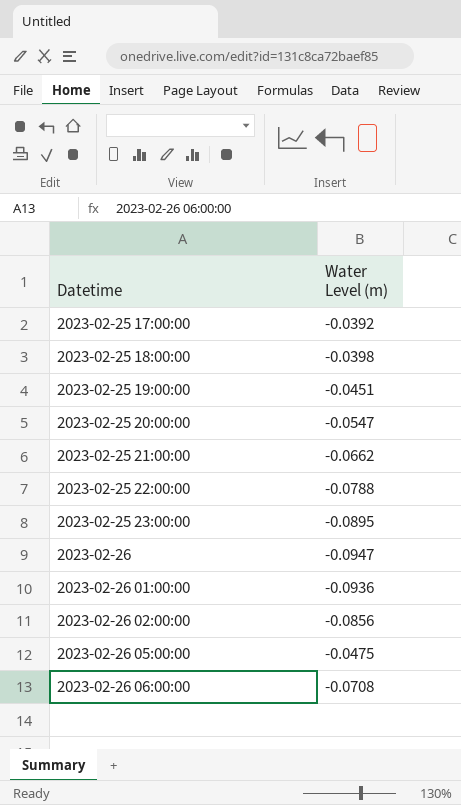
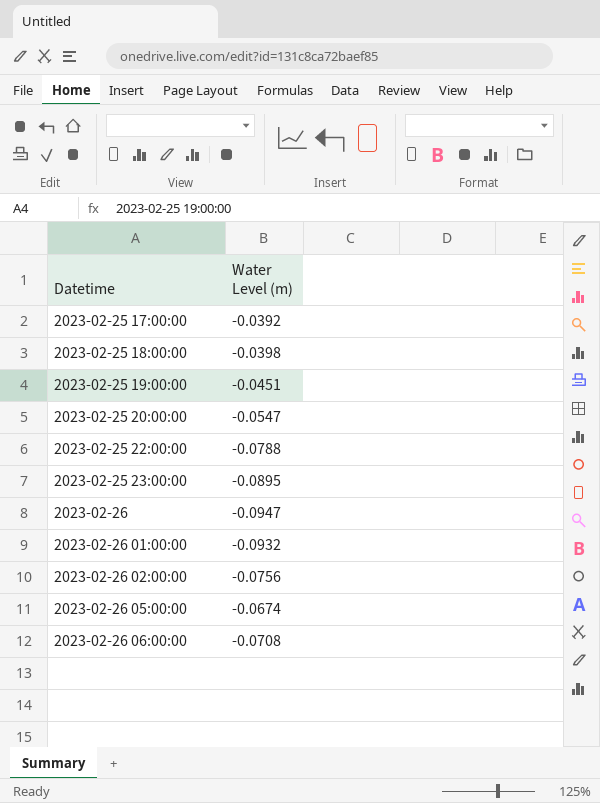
row 2023-02-25 21:00:00: -0.0662 -> none
2023-02-26 01:00:00 | Water Level (m): -0.0936 -> -0.0932
2023-02-26 02:00:00 | Water Level (m): -0.0856 -> -0.0756
2023-02-26 05:00:00 | Water Level (m): -0.0475 -> -0.0674

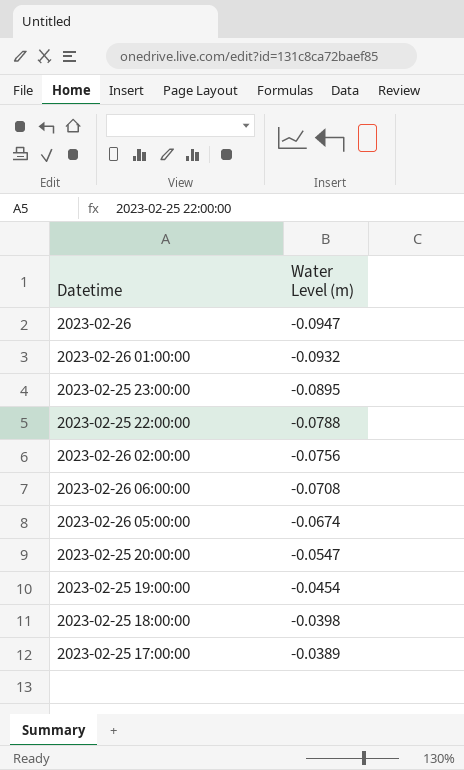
row order: Datetime ascending -> Water Level (m) ascending
2023-02-25 19:00:00 | Water Level (m): -0.0451 -> -0.0454
2023-02-25 17:00:00 | Water Level (m): -0.0392 -> -0.0389

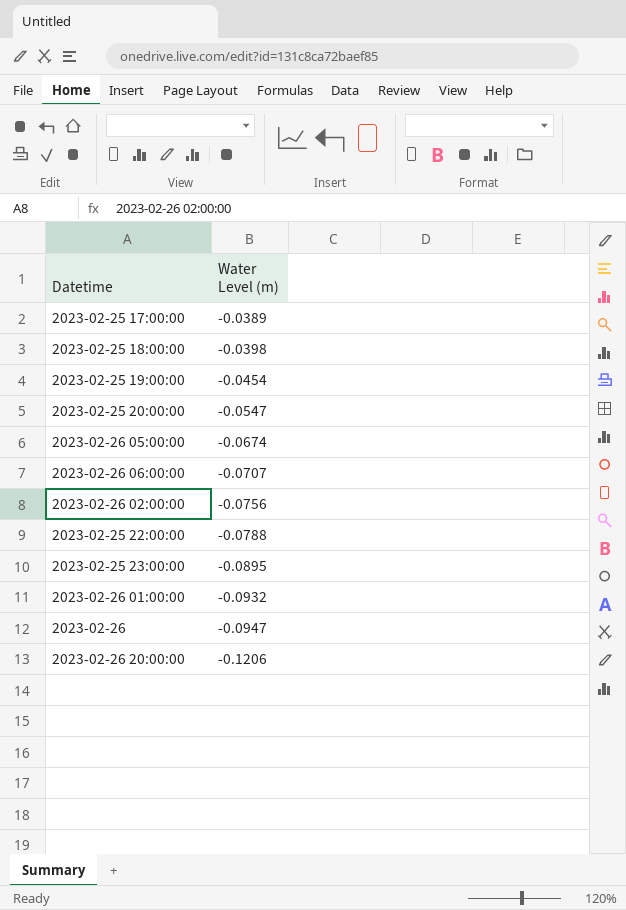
row order: Water Level (m) ascending -> Water Level (m) descending
2023-02-26 06:00:00 | Water Level (m): -0.0708 -> -0.0707
row 2023-02-26 20:00:00: none -> -0.1206

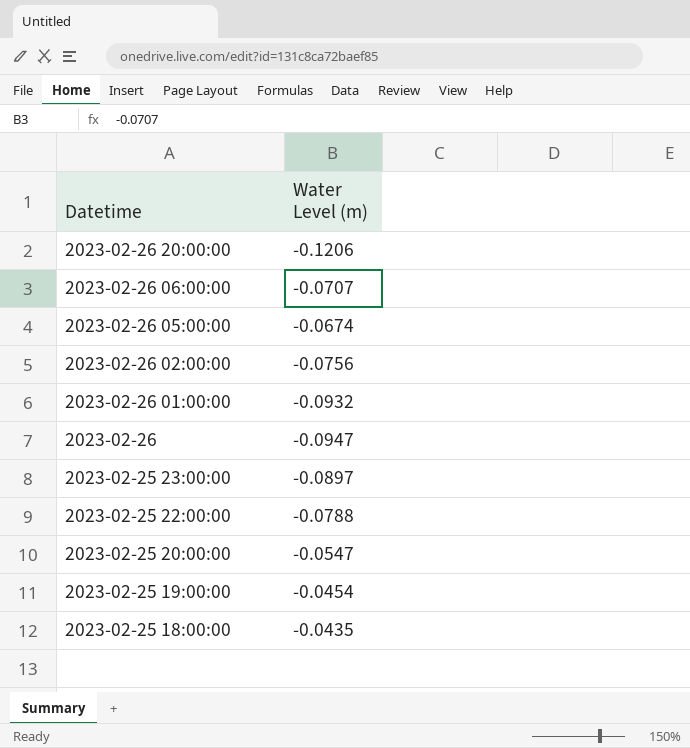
row order: Water Level (m) descending -> Datetime descending
row 2023-02-25 17:00:00: -0.0389 -> none
2023-02-25 23:00:00 | Water Level (m): -0.0895 -> -0.0897
2023-02-25 18:00:00 | Water Level (m): -0.0398 -> -0.0435

